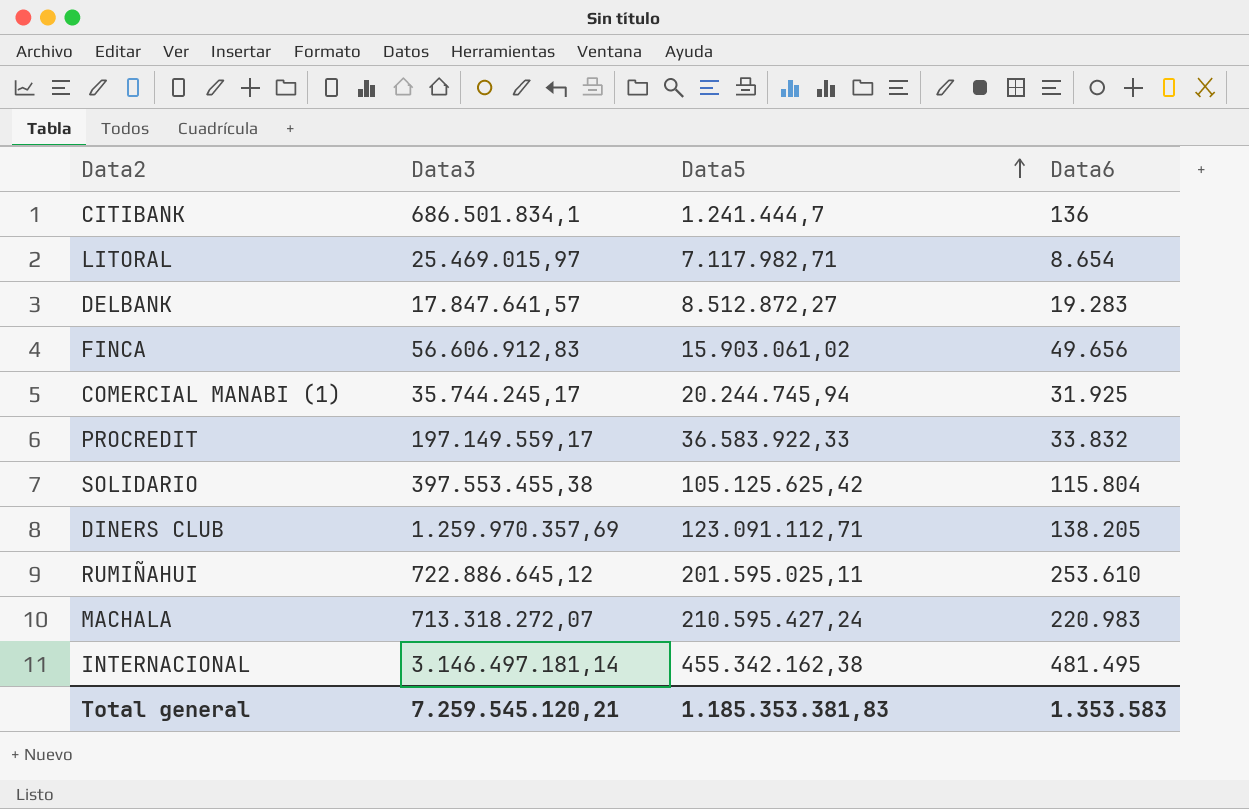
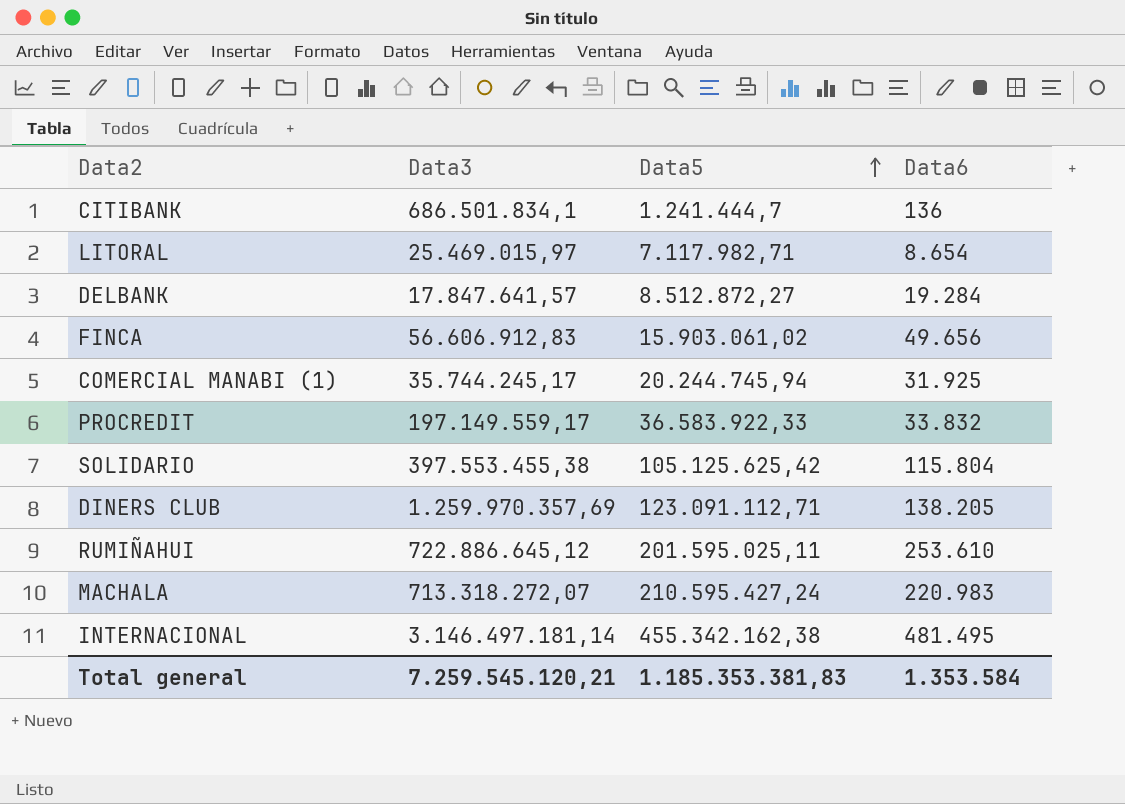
DELBANK | Data6: 19.283 -> 19.284
Total general | Data6: 1.353.583 -> 1.353.584

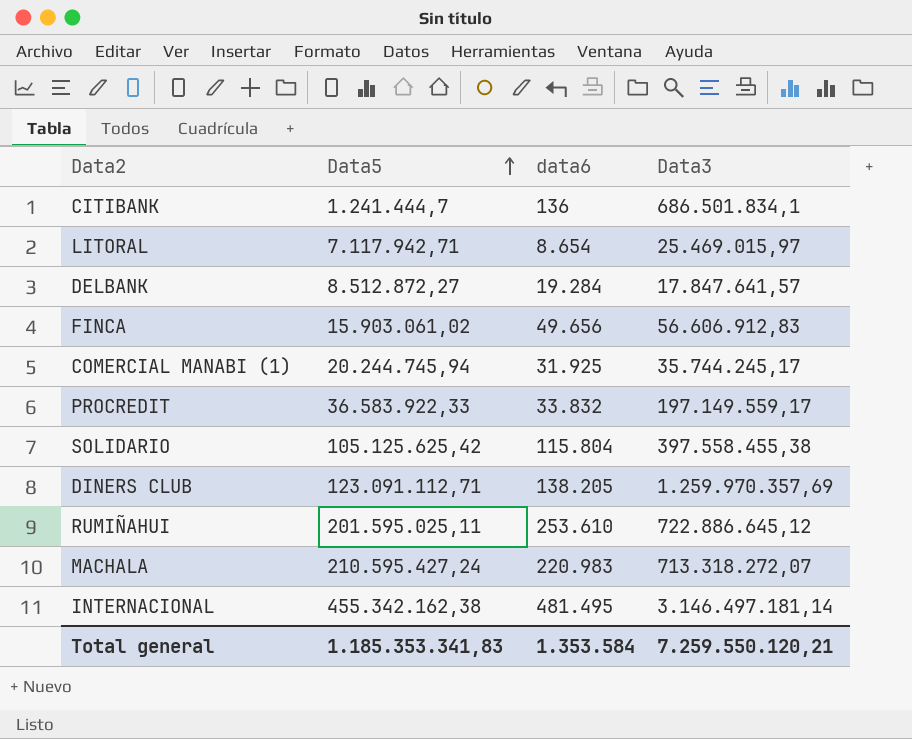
column name: Data6 -> data6
column Data3 | position: 2 -> 4
LITORAL | Data5: 7.117.982,71 -> 7.117.942,71
SOLIDARIO | Data3: 397.553.455,38 -> 397.558.455,38
Total general | Data5: 1.185.353.381,83 -> 1.185.353.341,83
Total general | Data3: 7.259.545.120,21 -> 7.259.550.120,21

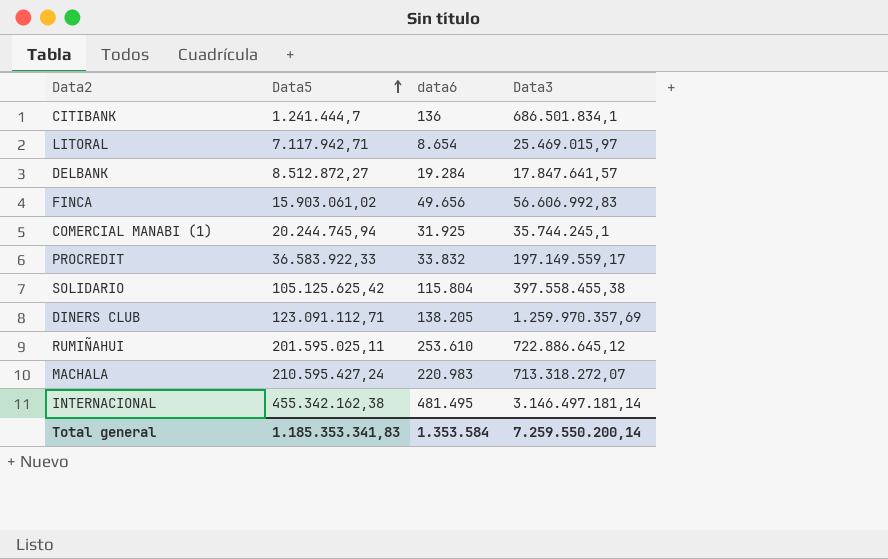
FINCA | Data3: 56.606.912,83 -> 56.606.992,83
COMERCIAL MANABI (1) | Data3: 35.744.245,17 -> 35.744.245,1
Total general | Data3: 7.259.550.120,21 -> 7.259.550.200,14

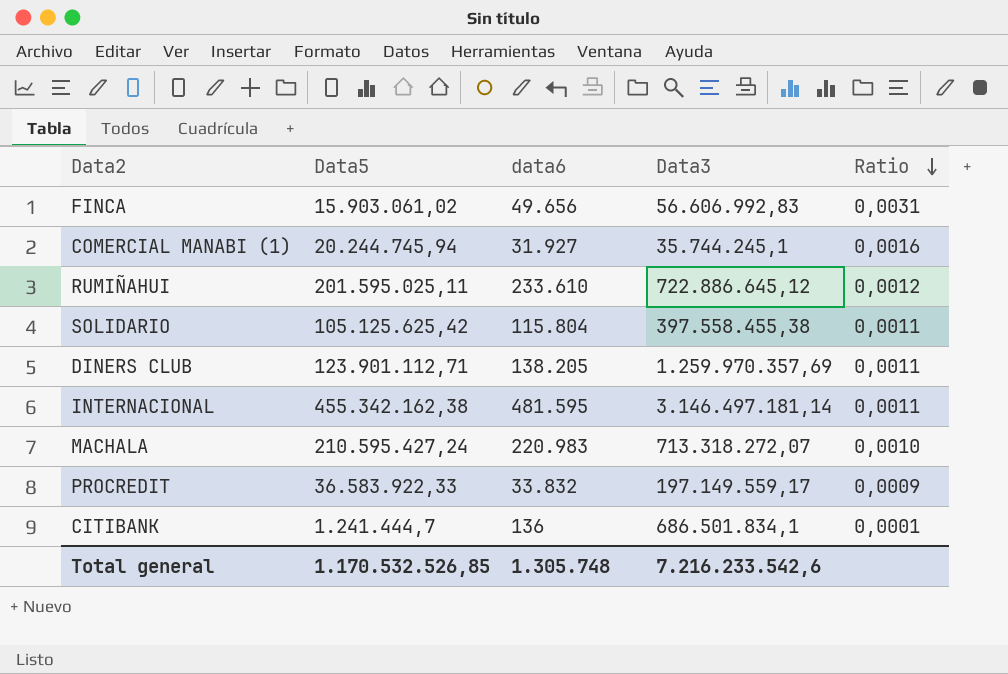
row order: Data5 ascending -> Ratio descending
column Ratio | formula: none -> [data6] / [Data5]
row LITORAL: 7.117.942,71 | 8.654 | 25.469.015,97 -> none
row DELBANK: 8.512.872,27 | 19.284 | 17.847.641,57 -> none
COMERCIAL MANABI (1) | data6: 31.925 -> 31.927
RUMIÑAHUI | data6: 253.610 -> 233.610
DINERS CLUB | Data5: 123.091.112,71 -> 123.901.112,71
INTERNACIONAL | data6: 481.495 -> 481.595
Total general | Data5: 1.185.353.341,83 -> 1.170.532.526,85
Total general | data6: 1.353.584 -> 1.305.748
Total general | Data3: 7.259.550.200,14 -> 7.216.233.542,6

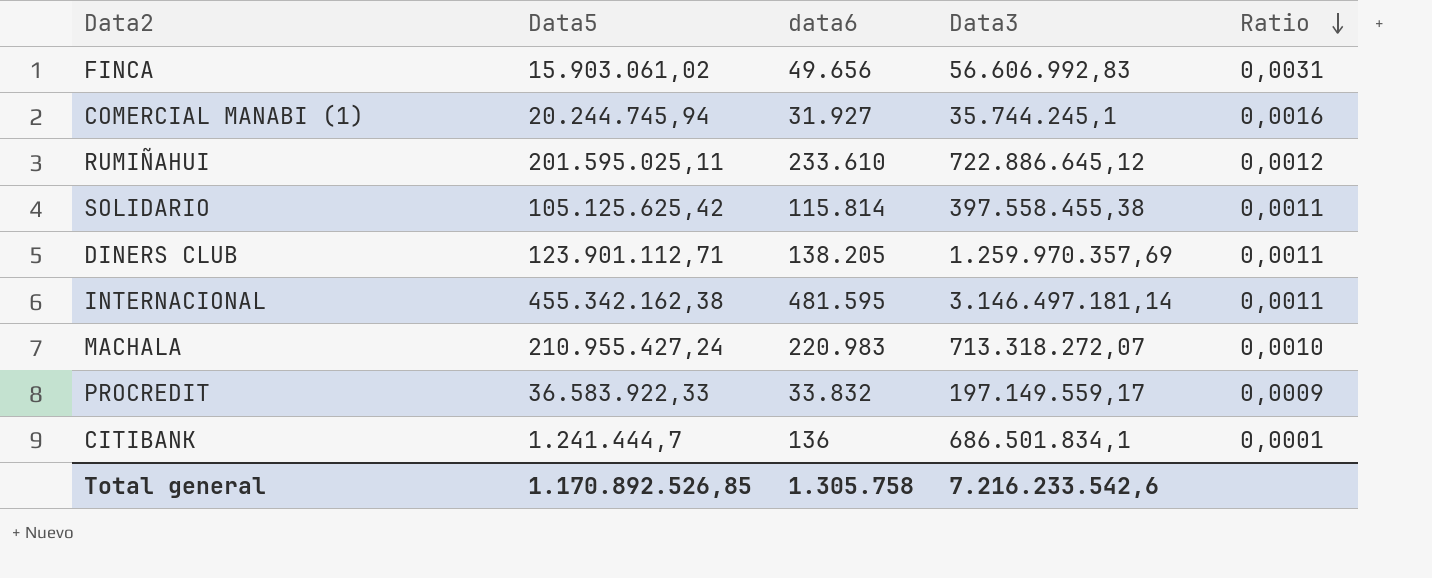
SOLIDARIO | data6: 115.804 -> 115.814
MACHALA | Data5: 210.595.427,24 -> 210.955.427,24
Total general | Data5: 1.170.532.526,85 -> 1.170.892.526,85
Total general | data6: 1.305.748 -> 1.305.758

